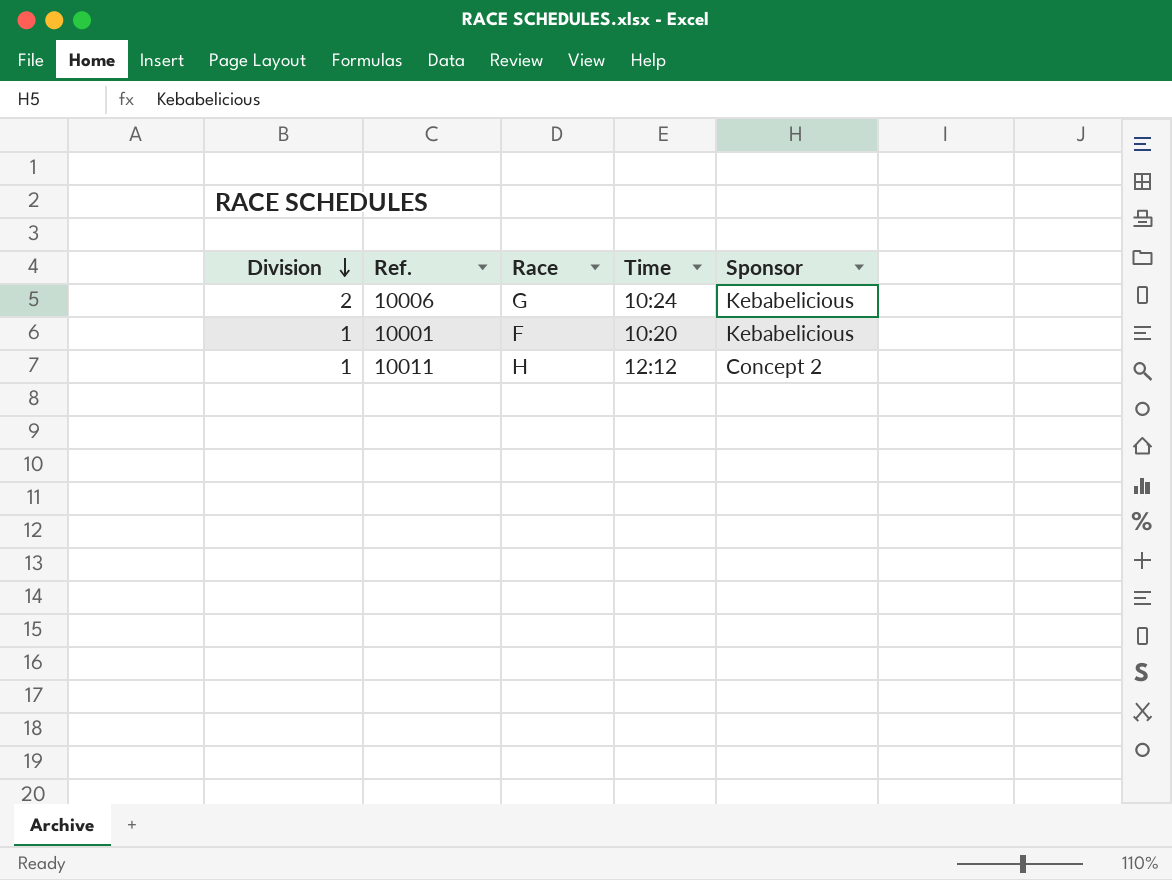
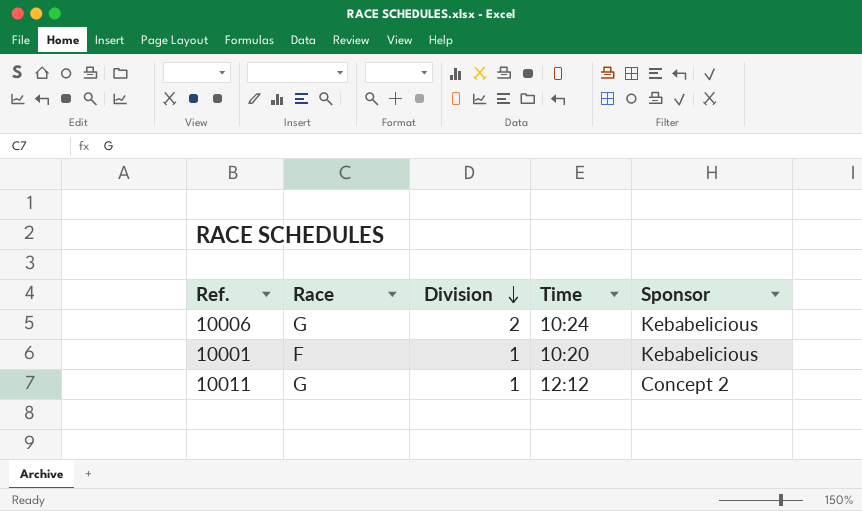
column Division | position: 1 -> 3
10011 | Race: H -> G

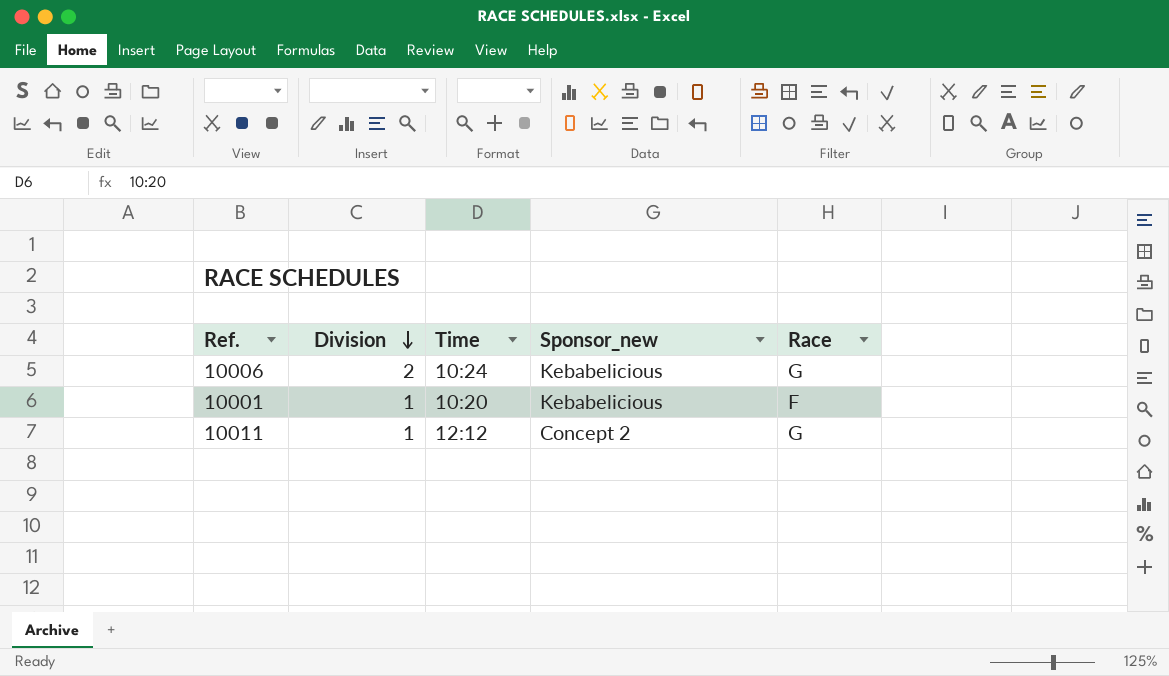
column name: Sponsor -> Sponsor_new
column Race | position: 2 -> 5

